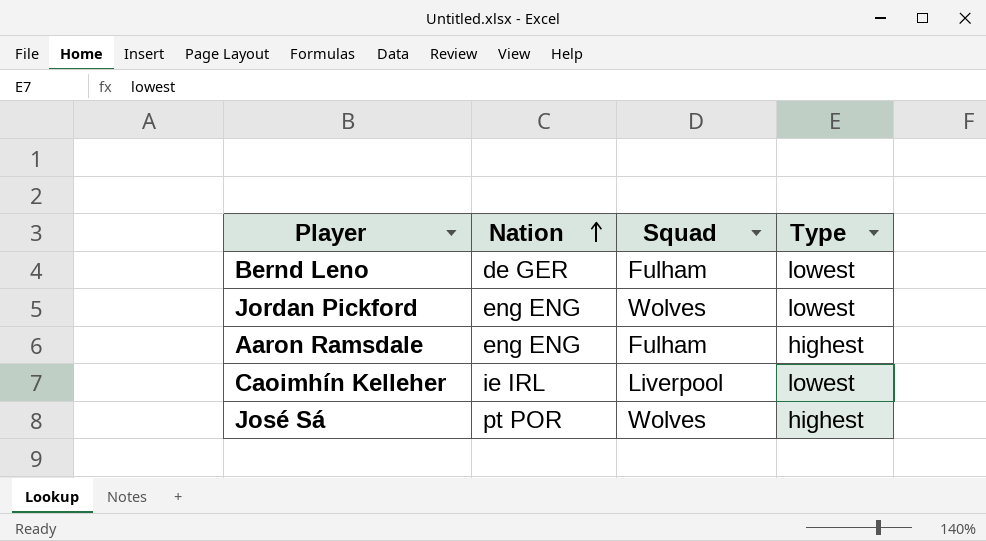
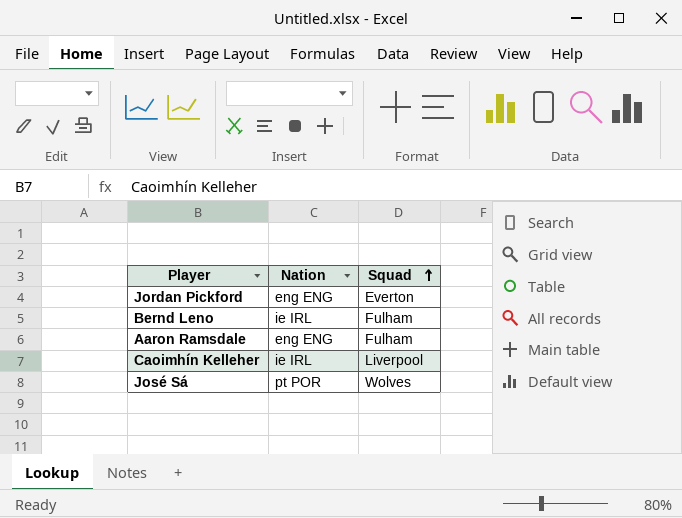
row order: Nation ascending -> Squad ascending
column Type | position: 4 -> none
Jordan Pickford | Squad: Wolves -> Everton
Bernd Leno | Nation: de GER -> ie IRL

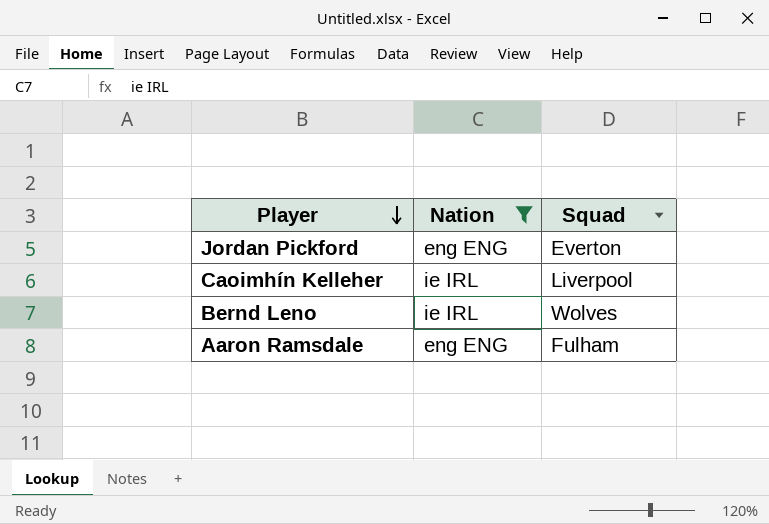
filter: none -> Nation != pt POR
row order: Squad ascending -> Player descending
Bernd Leno | Squad: Fulham -> Wolves

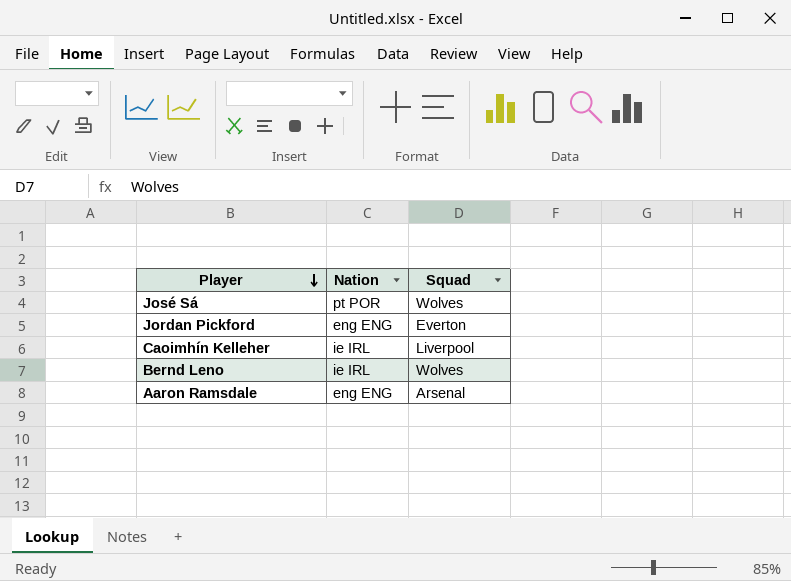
filter: Nation != pt POR -> none
Aaron Ramsdale | Squad: Fulham -> Arsenal

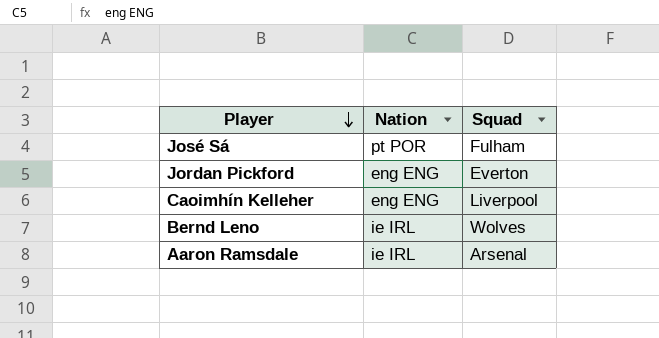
José Sá | Squad: Wolves -> Fulham
Caoimhín Kelleher | Nation: ie IRL -> eng ENG
Aaron Ramsdale | Nation: eng ENG -> ie IRL

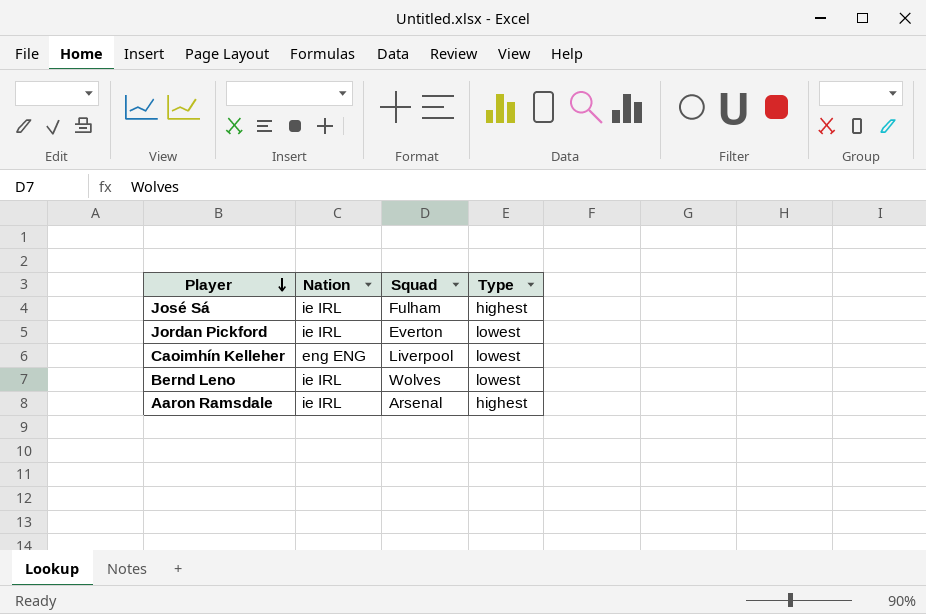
column Type | position: none -> 4
José Sá | Nation: pt POR -> ie IRL
Jordan Pickford | Nation: eng ENG -> ie IRL

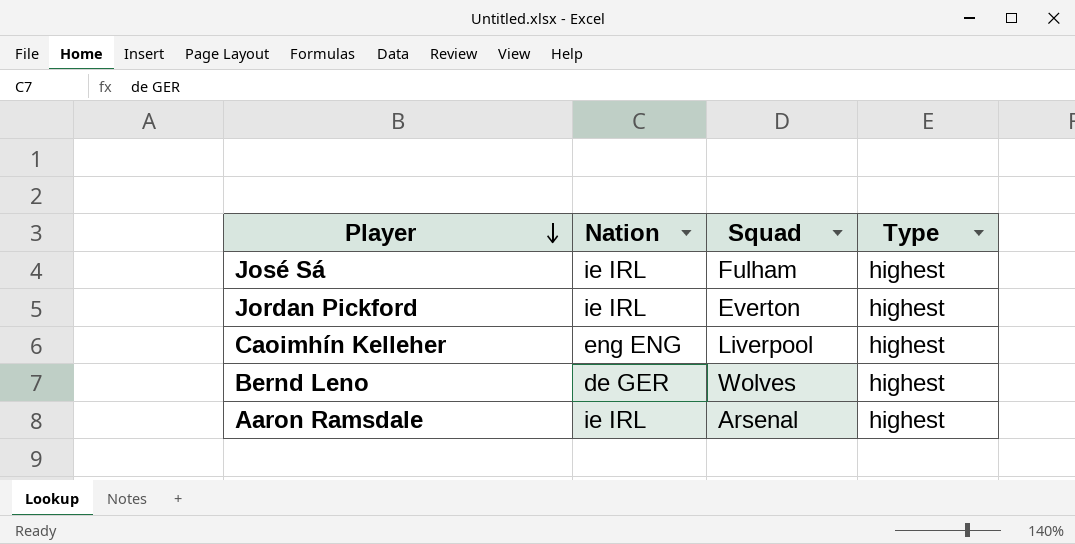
Jordan Pickford | Type: lowest -> highest
Caoimhín Kelleher | Type: lowest -> highest
Bernd Leno | Nation: ie IRL -> de GER
Bernd Leno | Type: lowest -> highest

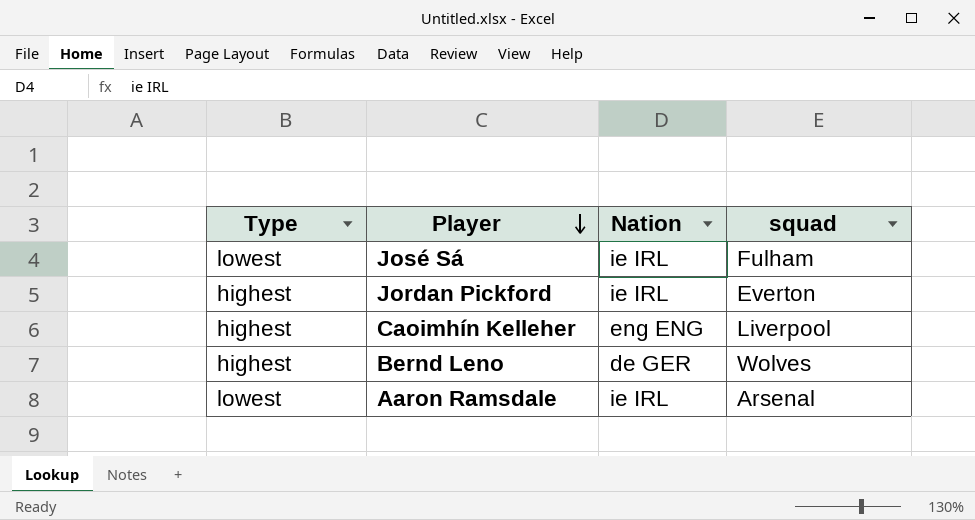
column Type | position: 4 -> 1
column name: Squad -> squad
José Sá | Type: highest -> lowest
Aaron Ramsdale | Type: highest -> lowest

